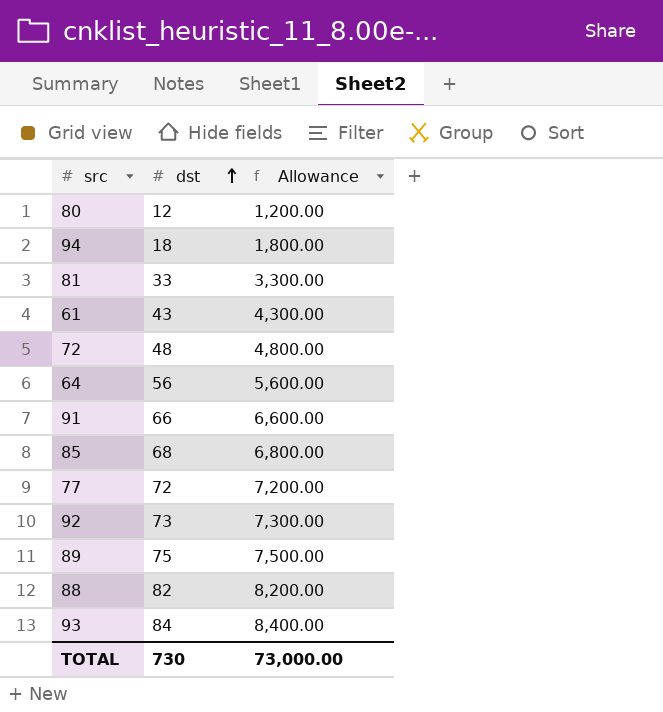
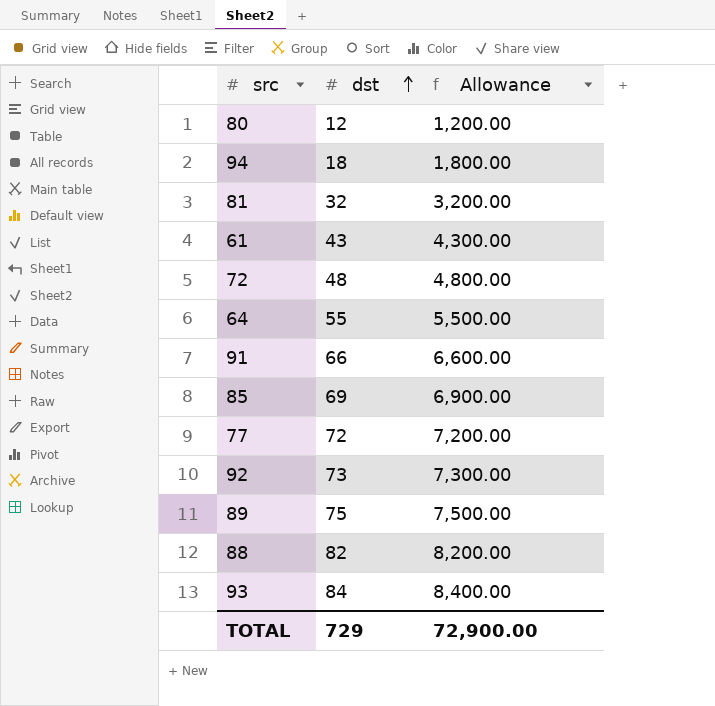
81 | dst: 33 -> 32
81 | Allowance: 3,300.00 -> 3,200.00
64 | dst: 56 -> 55
64 | Allowance: 5,600.00 -> 5,500.00
85 | dst: 68 -> 69
85 | Allowance: 6,800.00 -> 6,900.00
TOTAL | dst: 730 -> 729
TOTAL | Allowance: 73,000.00 -> 72,900.00

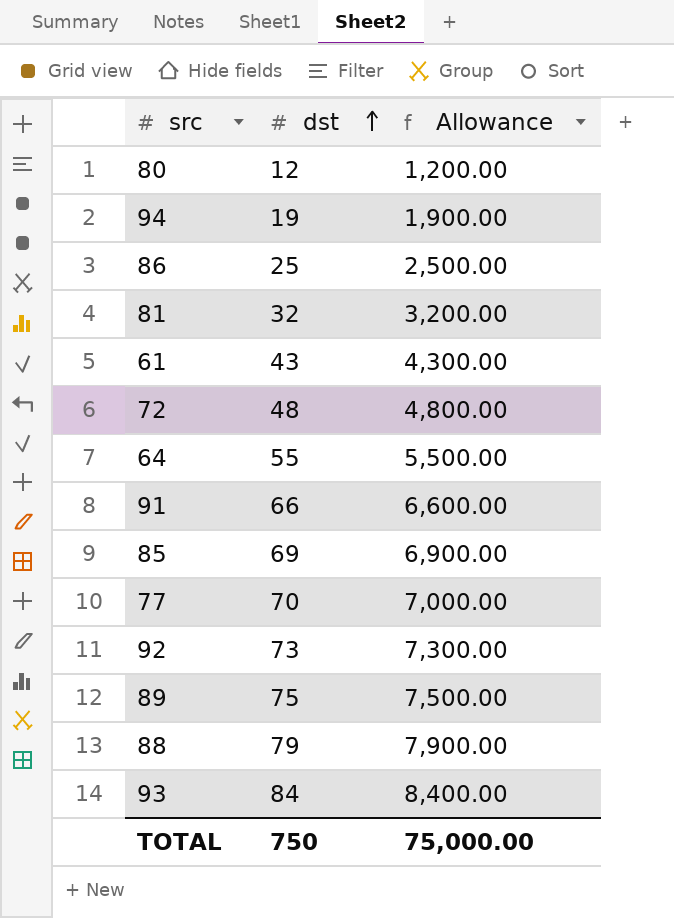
94 | dst: 18 -> 19
94 | Allowance: 1,800.00 -> 1,900.00
row 86: none -> 25 | 2,500.00
77 | dst: 72 -> 70
77 | Allowance: 7,200.00 -> 7,000.00
88 | dst: 82 -> 79
88 | Allowance: 8,200.00 -> 7,900.00
TOTAL | dst: 729 -> 750
TOTAL | Allowance: 72,900.00 -> 75,000.00

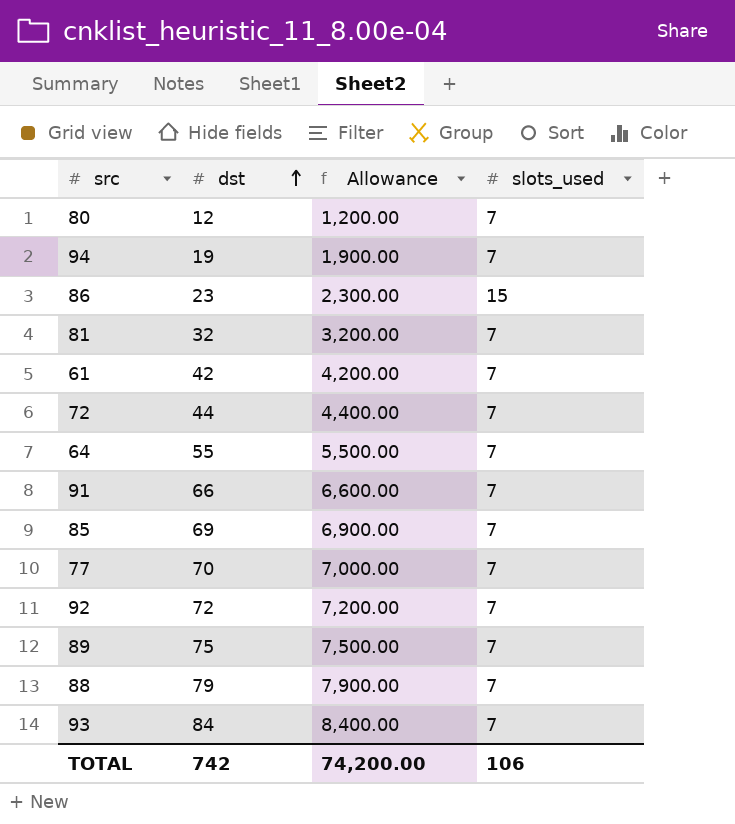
column slots_used | position: none -> 4
86 | dst: 25 -> 23
86 | Allowance: 2,500.00 -> 2,300.00
61 | dst: 43 -> 42
61 | Allowance: 4,300.00 -> 4,200.00
72 | dst: 48 -> 44
72 | Allowance: 4,800.00 -> 4,400.00
92 | dst: 73 -> 72
92 | Allowance: 7,300.00 -> 7,200.00
TOTAL | dst: 750 -> 742
TOTAL | Allowance: 75,000.00 -> 74,200.00

